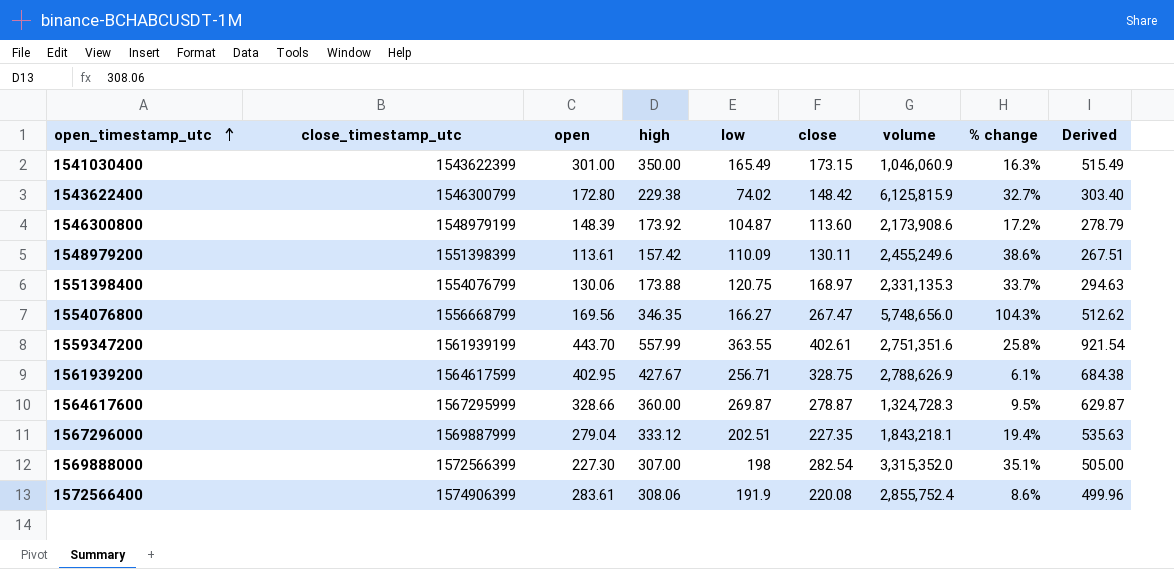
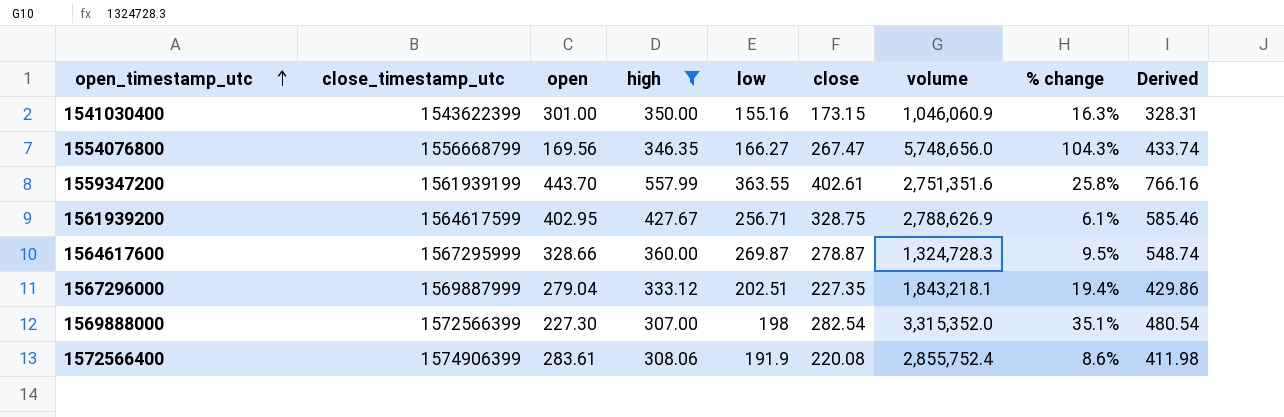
filter: none -> high >= 307.00
column Derived | formula: [high] + [low] -> [low] + [close]
1541030400 | low: 165.49 -> 155.16

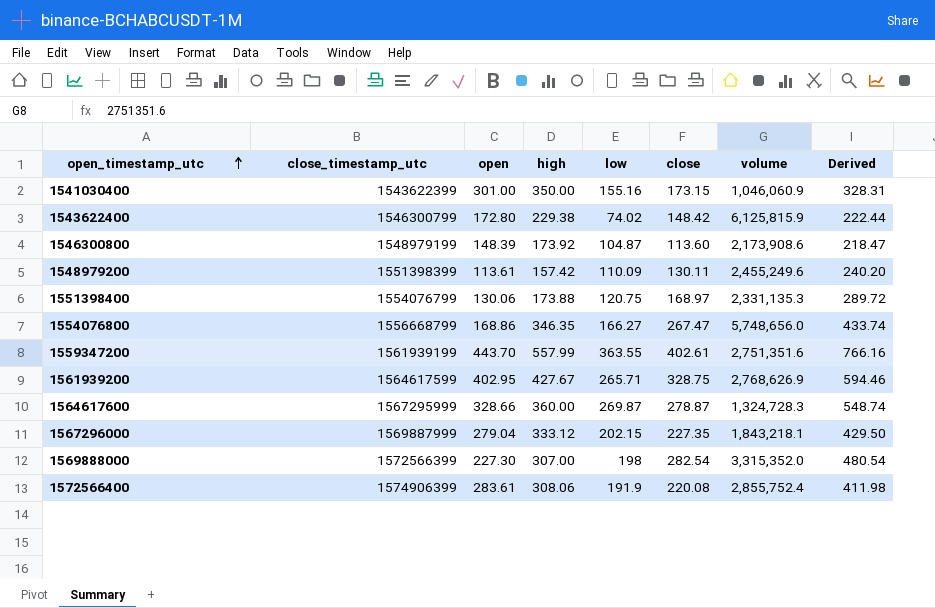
filter: high >= 307.00 -> none
column % change | formula: ([high] - [open]) / [open] -> none
1554076800 | open: 169.56 -> 168.86
1561939200 | low: 256.71 -> 265.71
1561939200 | volume: 2,788,626.9 -> 2,768,626.9
1561939200 | Derived: 585.46 -> 594.46
1567296000 | low: 202.51 -> 202.15
1567296000 | Derived: 429.86 -> 429.50

